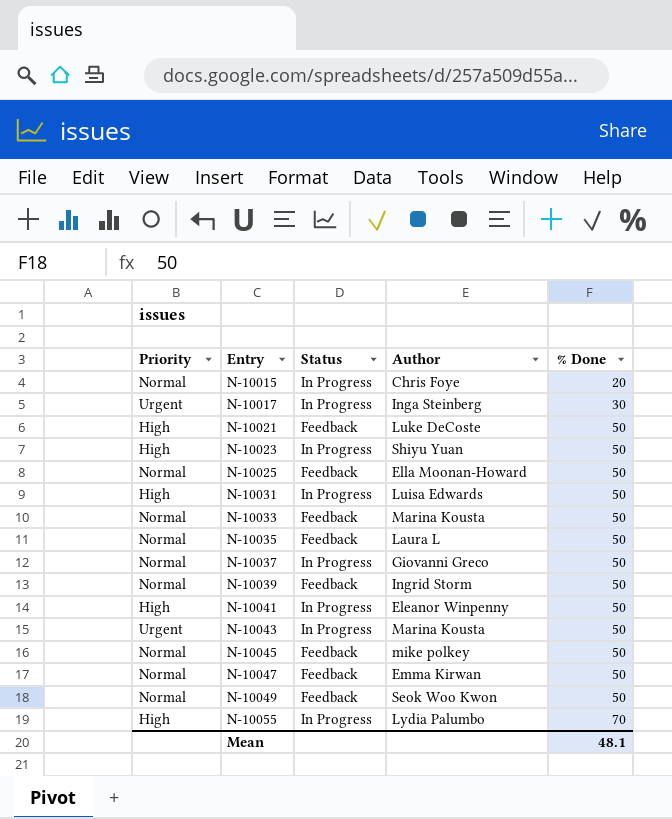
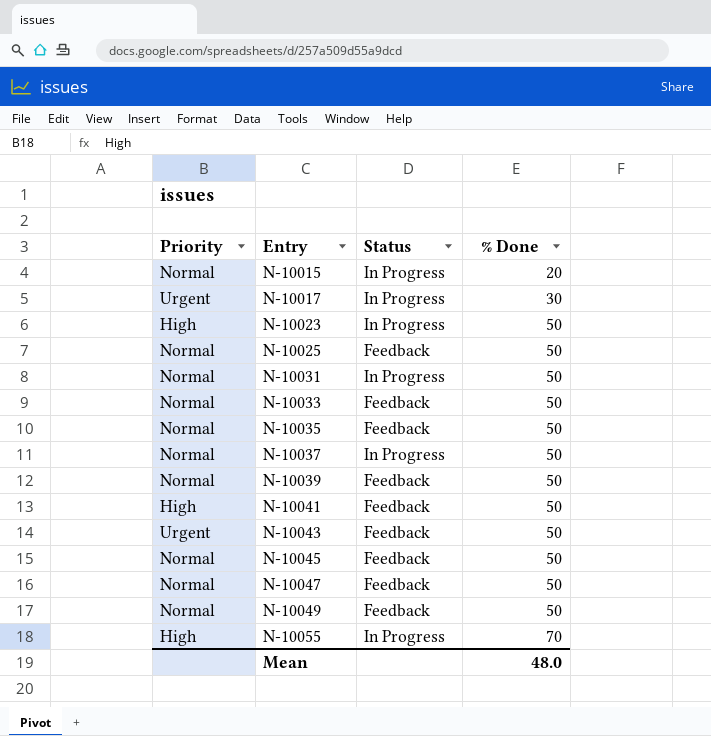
column Author | position: 4 -> none
row N-10021: High | Feedback | Luke DeCoste | 50 -> none
N-10031 | Priority: High -> Normal
N-10041 | Status: In Progress -> Feedback
N-10043 | Status: In Progress -> Feedback
Mean | % Done: 48.1 -> 48.0

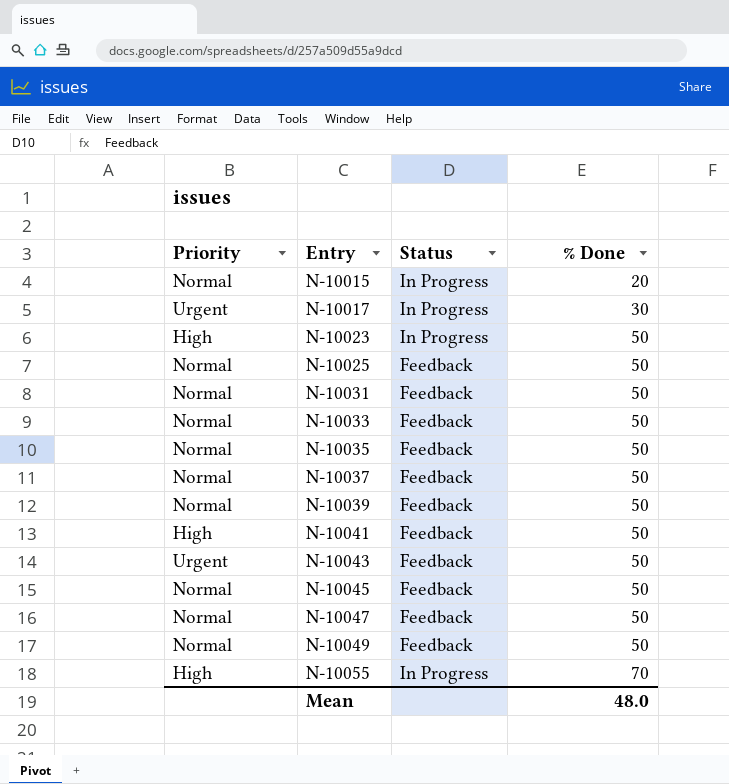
N-10031 | Status: In Progress -> Feedback
N-10037 | Status: In Progress -> Feedback

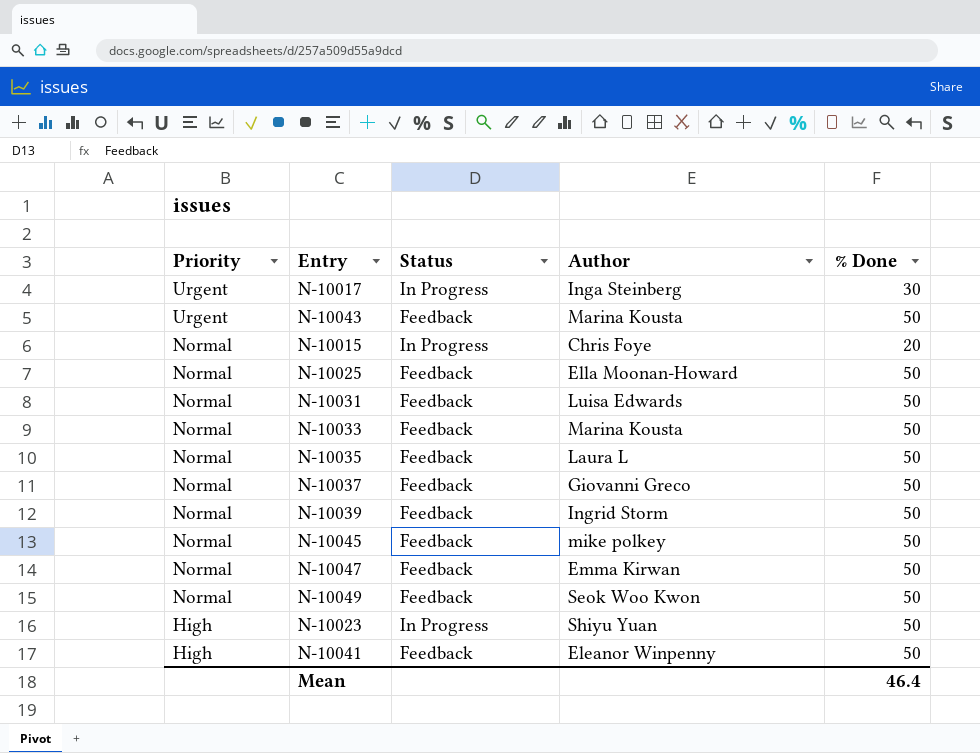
row order: Entry ascending -> Priority descending
column Author | position: none -> 4
row N-10055: High | In Progress | 70 -> none
Mean | % Done: 48.0 -> 46.4

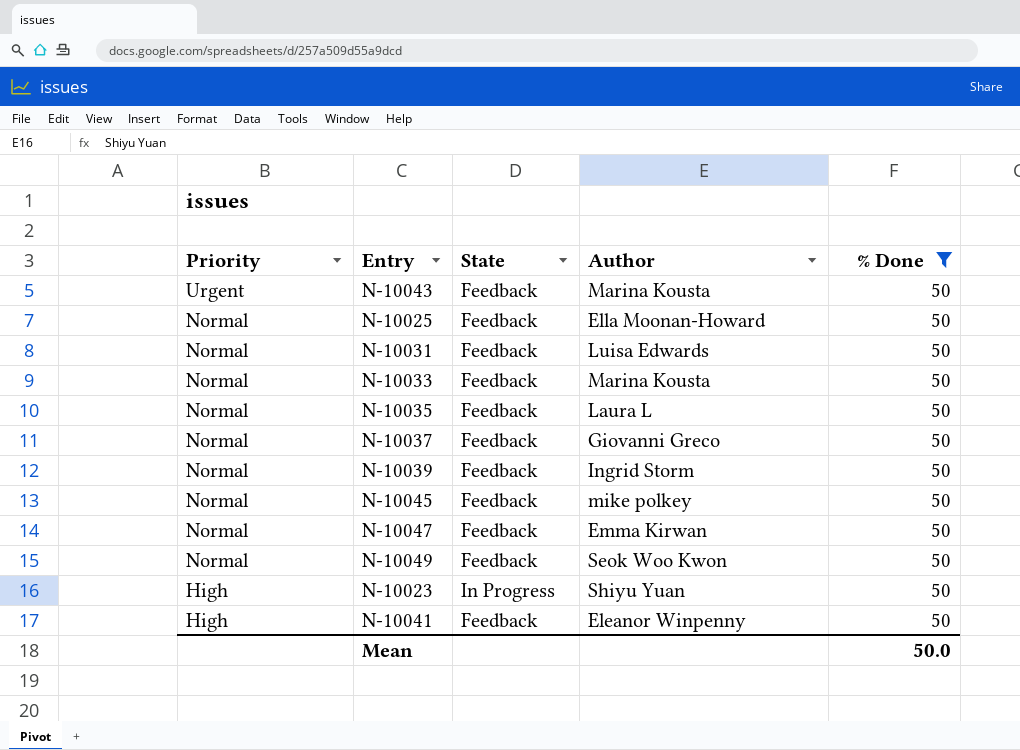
filter: none -> % Done = 50
column name: Status -> State
Mean | % Done: 46.4 -> 50.0

